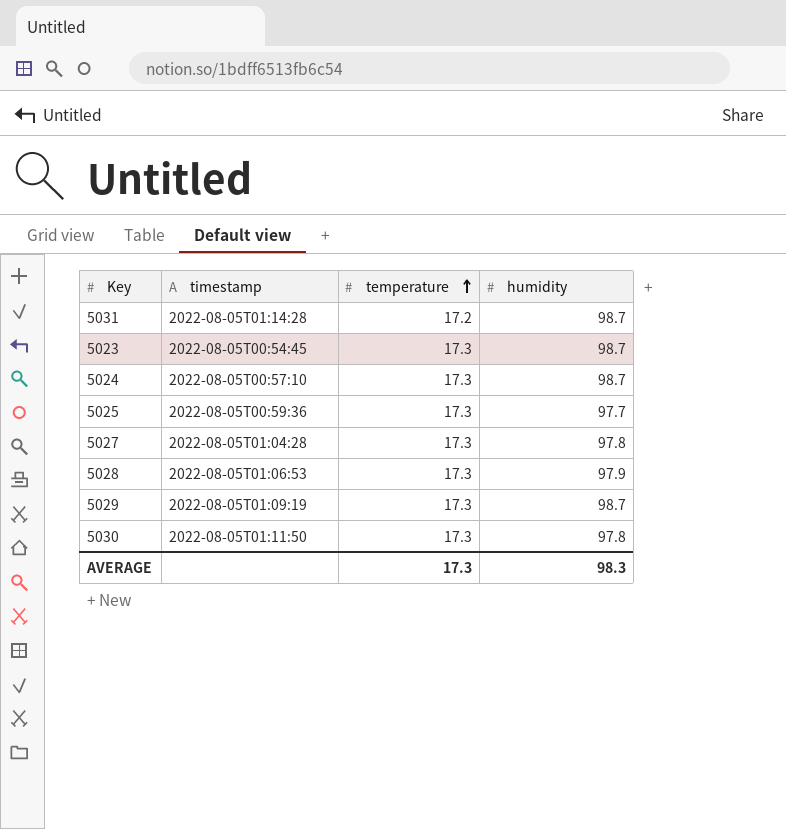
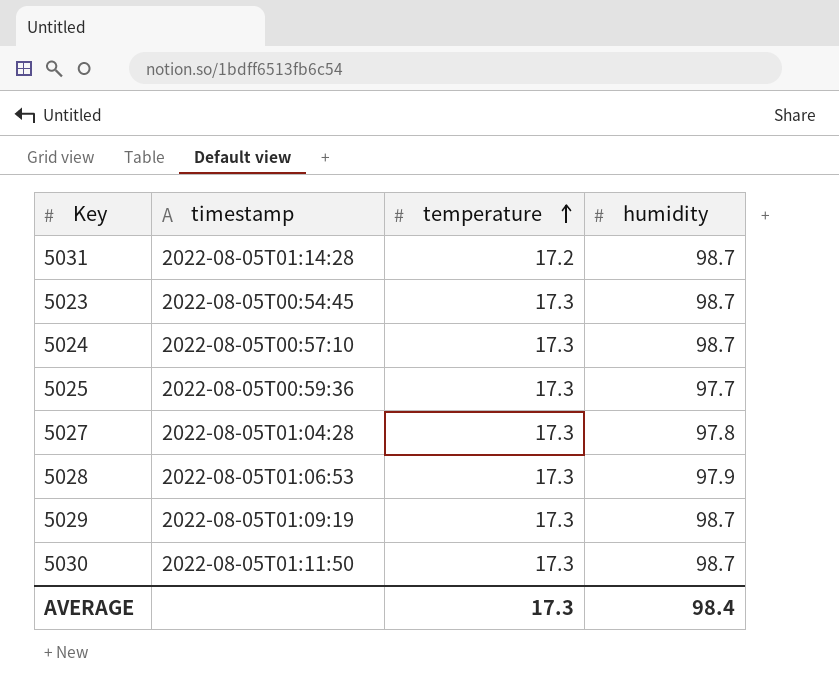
5030 | humidity: 97.8 -> 98.7
AVERAGE | humidity: 98.3 -> 98.4

